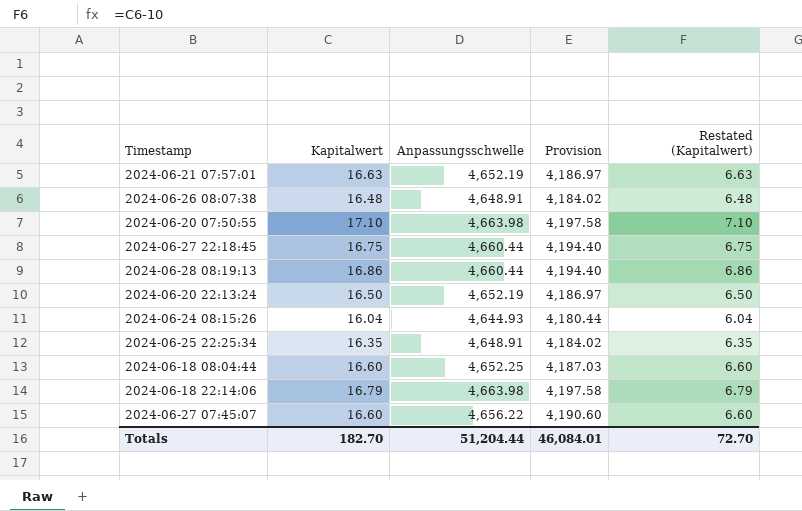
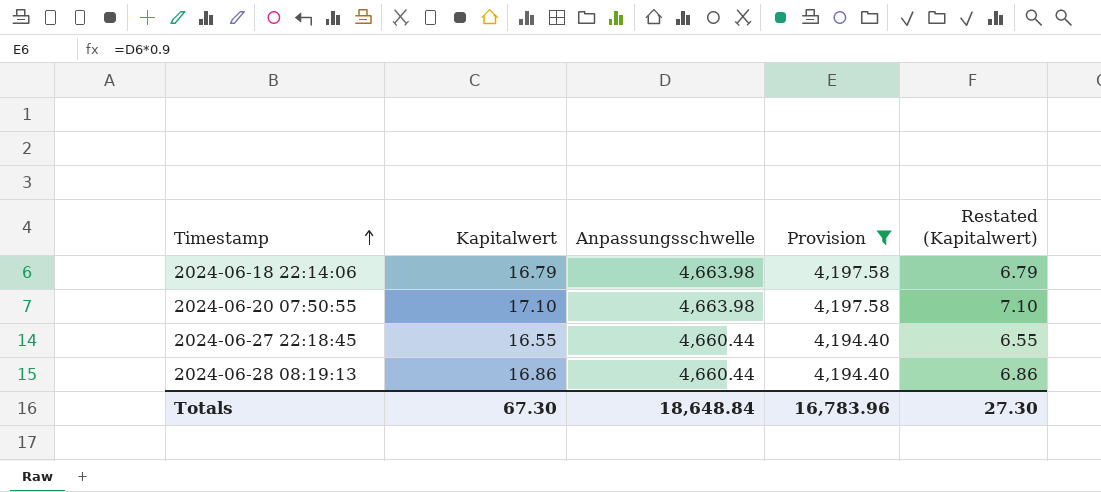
filter: none -> Provision >= 4,194.40
row order: none -> Timestamp ascending
2024-06-27 22:18:45 | Kapitalwert: 16.75 -> 16.55
2024-06-27 22:18:45 | Restated (Kapitalwert): 6.75 -> 6.55
Totals | Kapitalwert: 182.70 -> 67.30
Totals | Anpassungsschwelle: 51,204.44 -> 18,648.84
Totals | Provision: 46,084.01 -> 16,783.96
Totals | Restated (Kapitalwert): 72.70 -> 27.30

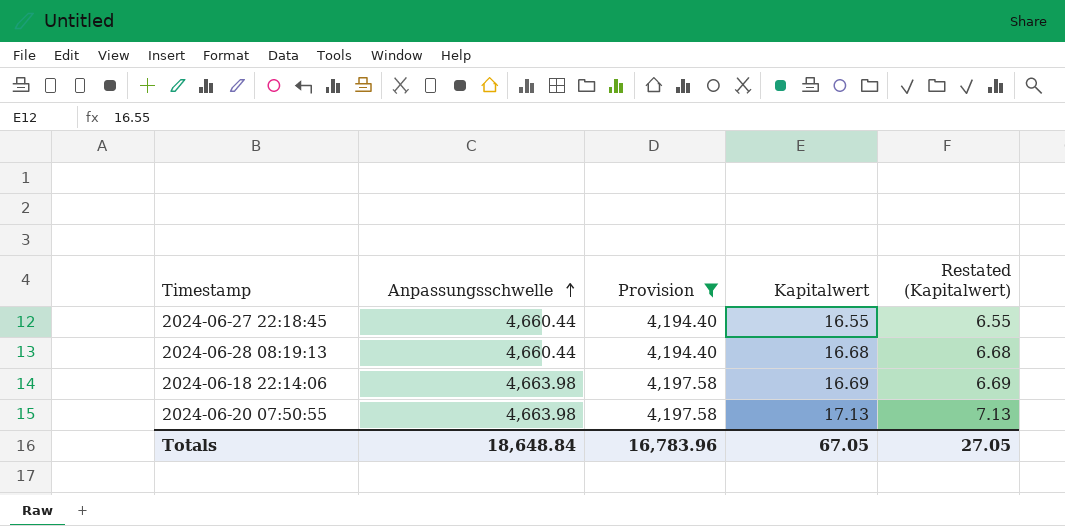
row order: Timestamp ascending -> Anpassungsschwelle ascending
column Kapitalwert | position: 2 -> 4
2024-06-28 08:19:13 | Kapitalwert: 16.86 -> 16.68
2024-06-28 08:19:13 | Restated (Kapitalwert): 6.86 -> 6.68
2024-06-18 22:14:06 | Kapitalwert: 16.79 -> 16.69
2024-06-18 22:14:06 | Restated (Kapitalwert): 6.79 -> 6.69
2024-06-20 07:50:55 | Kapitalwert: 17.10 -> 17.13
2024-06-20 07:50:55 | Restated (Kapitalwert): 7.10 -> 7.13
Totals | Kapitalwert: 67.30 -> 67.05
Totals | Restated (Kapitalwert): 27.30 -> 27.05

